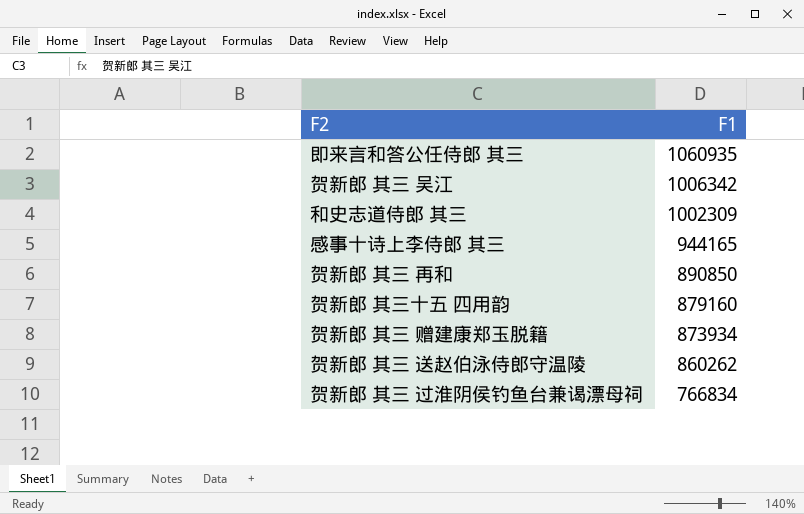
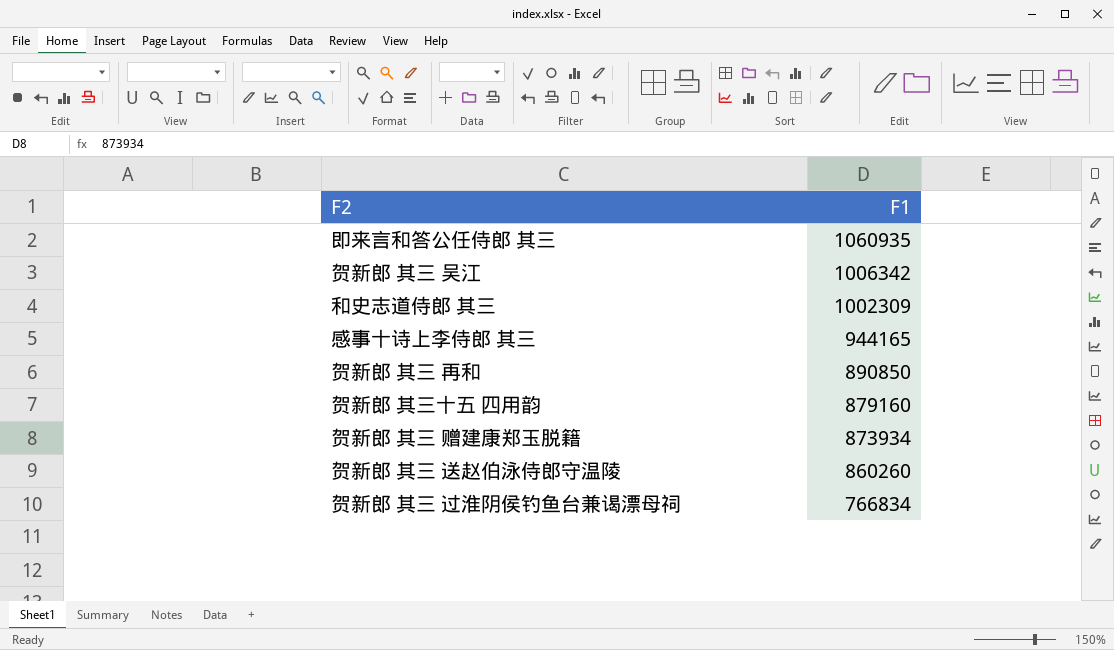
贺新郎 其三 送赵伯泳侍郎守温陵 | F1: 860262 -> 860260

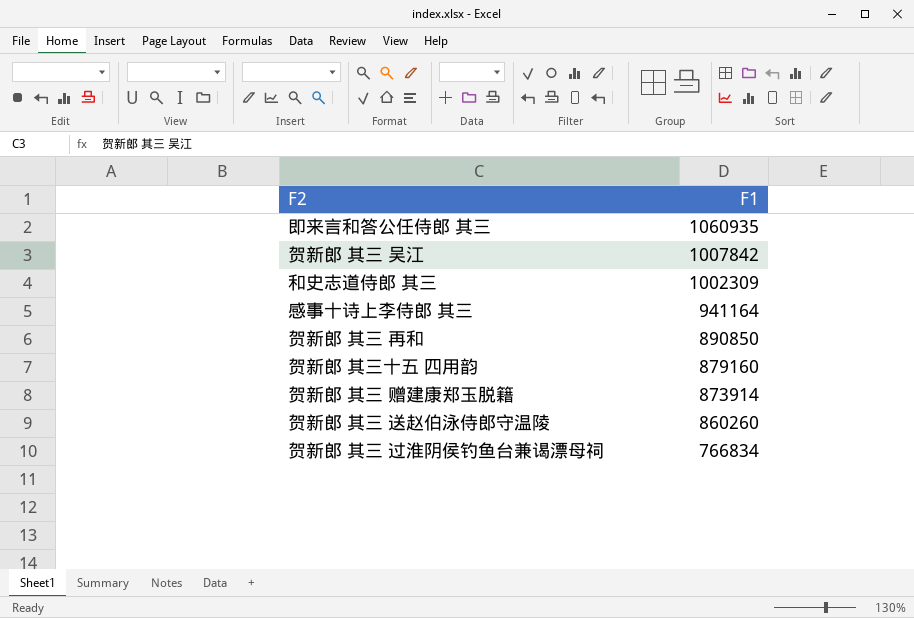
贺新郎 其三 吴江 | F1: 1006342 -> 1007842
感事十诗上李侍郎 其三 | F1: 944165 -> 941164
贺新郎 其三 赠建康郑玉脱籍 | F1: 873934 -> 873914

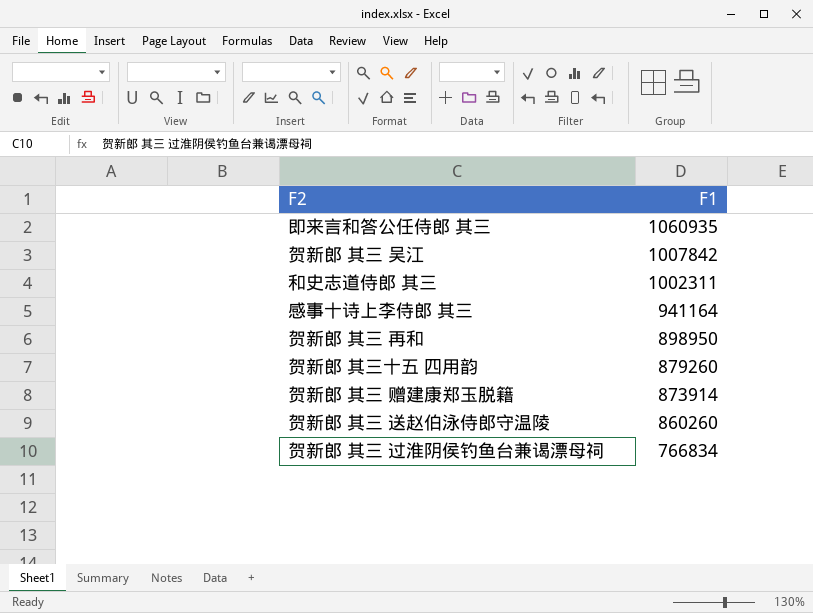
和史志道侍郎 其三 | F1: 1002309 -> 1002311
贺新郎 其三 再和 | F1: 890850 -> 898950
贺新郎 其三十五 四用韵 | F1: 879160 -> 879260

